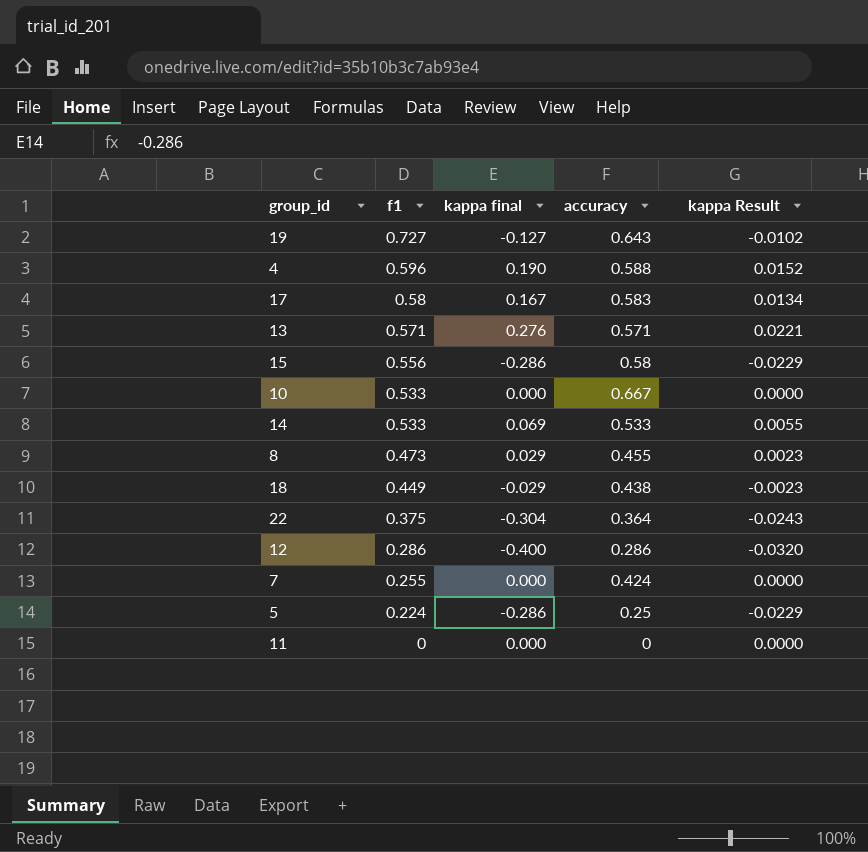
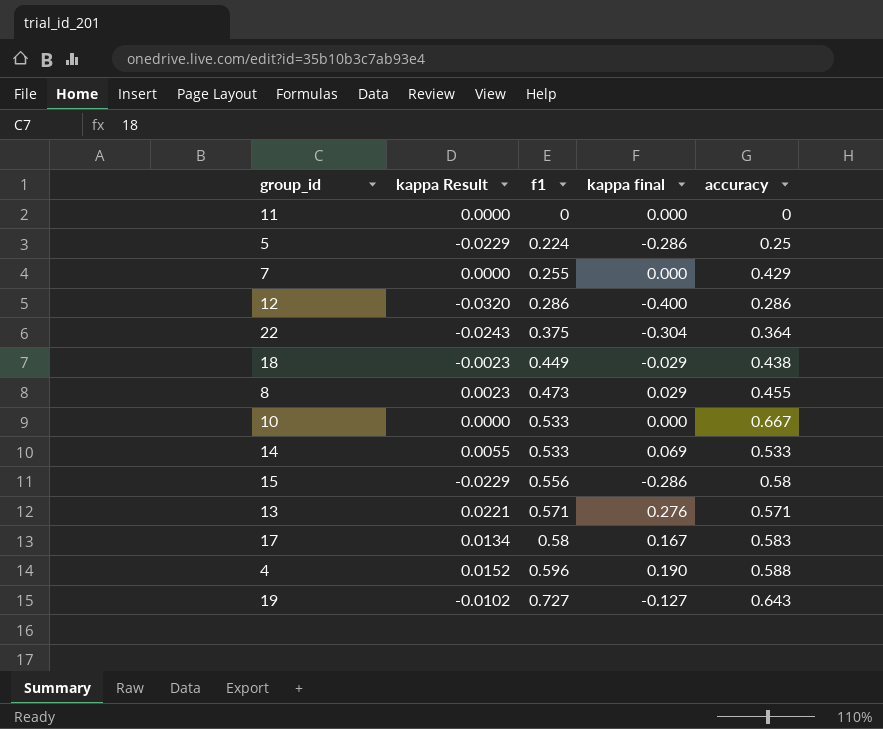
row order: f1 descending -> f1 ascending
column kappa Result | position: 5 -> 2
7 | accuracy: 0.424 -> 0.429

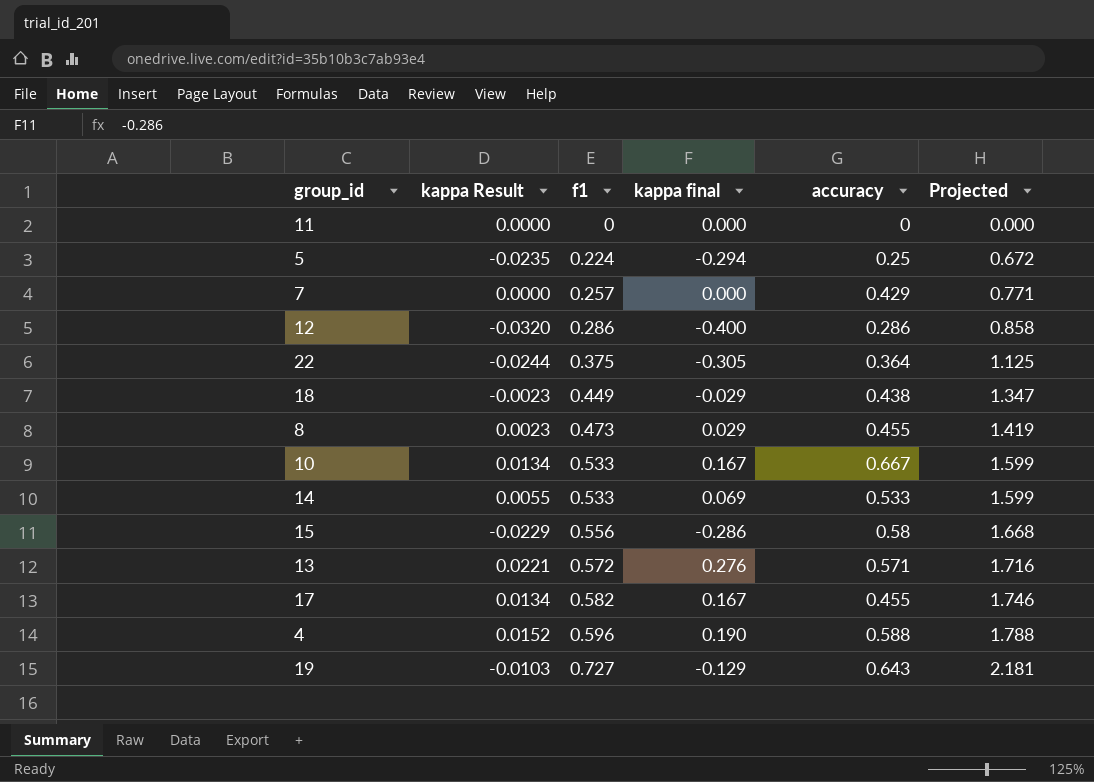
column Projected | formula: none -> [f1] * 3
5 | kappa Result: -0.0229 -> -0.0235
5 | kappa final: -0.286 -> -0.294
7 | f1: 0.255 -> 0.257
22 | kappa Result: -0.0243 -> -0.0244
22 | kappa final: -0.304 -> -0.305
10 | kappa Result: 0.0000 -> 0.0134
10 | kappa final: 0.000 -> 0.167
13 | f1: 0.571 -> 0.572
17 | f1: 0.58 -> 0.582
17 | accuracy: 0.583 -> 0.455
19 | kappa Result: -0.0102 -> -0.0103
19 | kappa final: -0.127 -> -0.129

